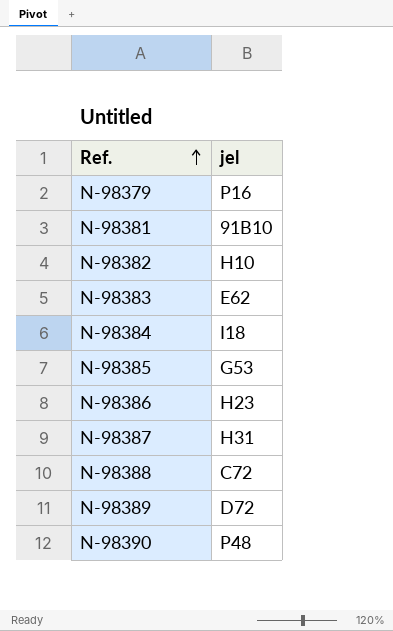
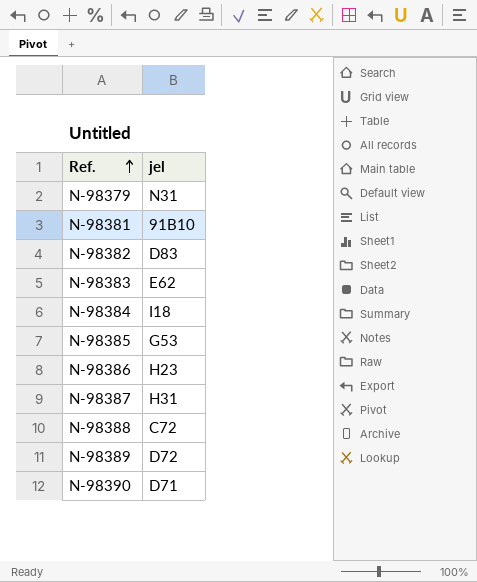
N-98379 | jel: P16 -> N31
N-98382 | jel: H10 -> D83
N-98390 | jel: P48 -> D71

